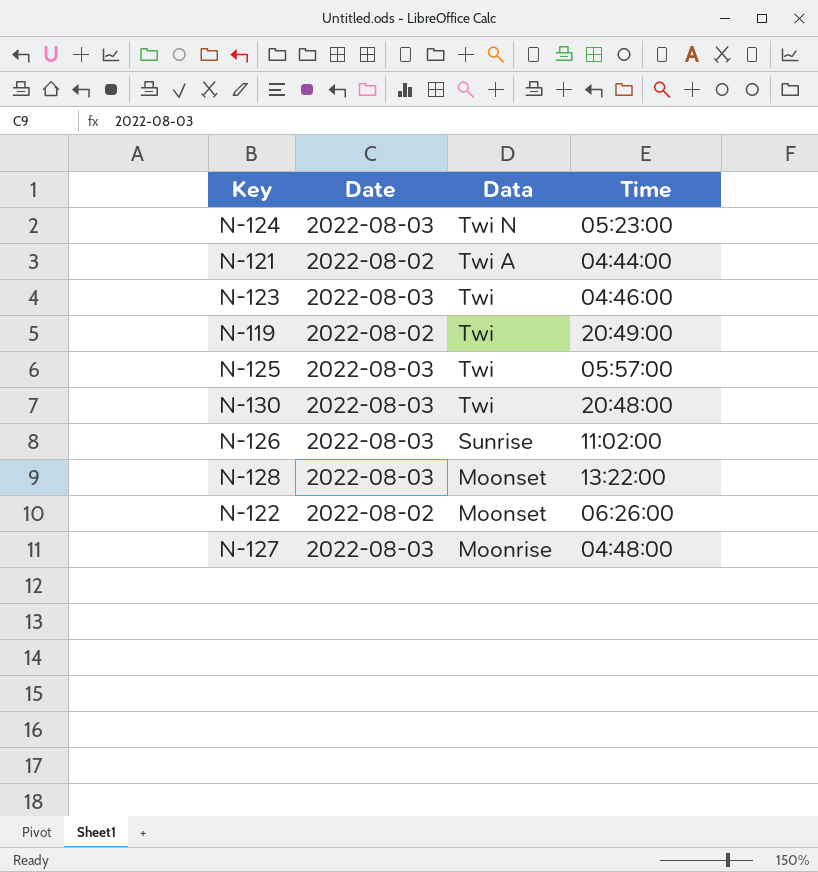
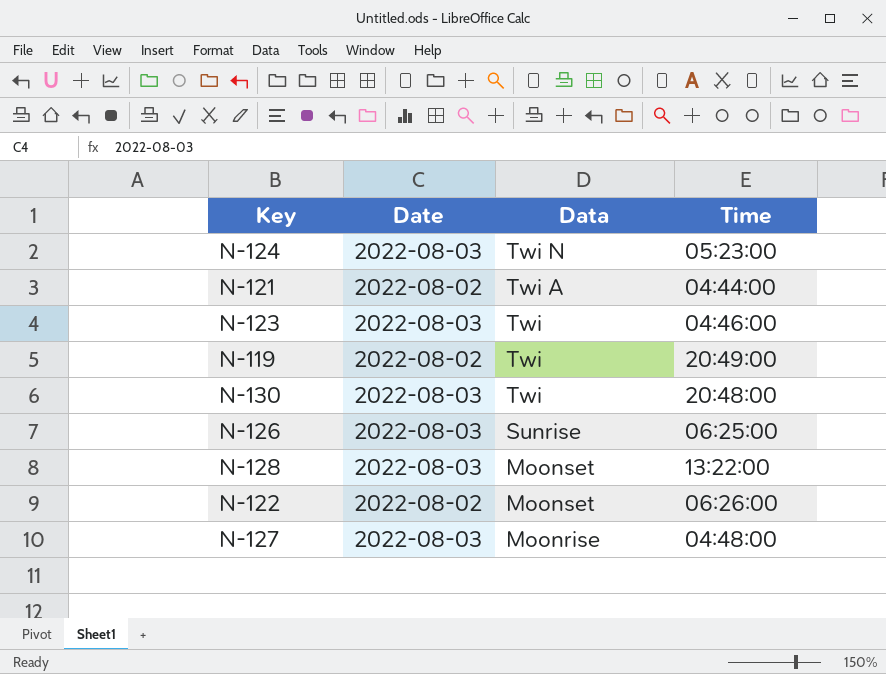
row N-125: 2022-08-03 | Twi | 05:57:00 -> none
N-126 | Time: 11:02:00 -> 06:25:00

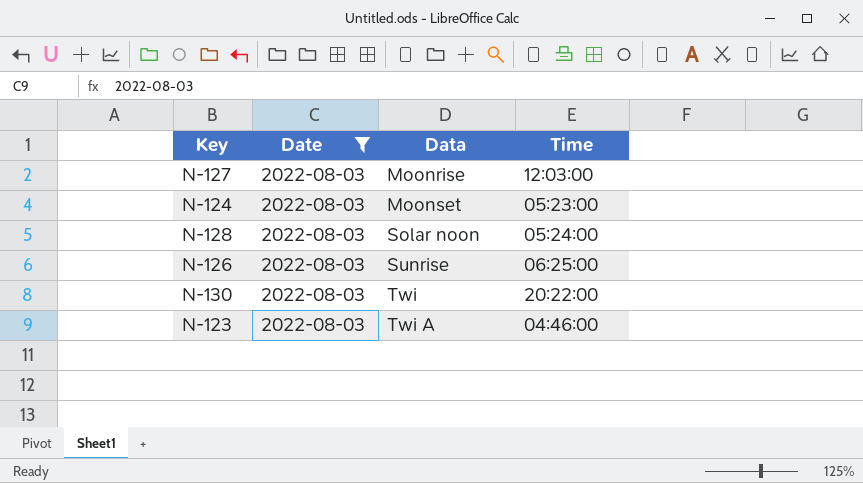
filter: none -> Date = 2022-08-03
row order: Data descending -> Data ascending
N-127 | Time: 04:48:00 -> 12:03:00
N-124 | Data: Twi N -> Moonset
N-128 | Data: Moonset -> Solar noon
N-128 | Time: 13:22:00 -> 05:24:00
N-130 | Time: 20:48:00 -> 20:22:00
N-123 | Data: Twi -> Twi A

